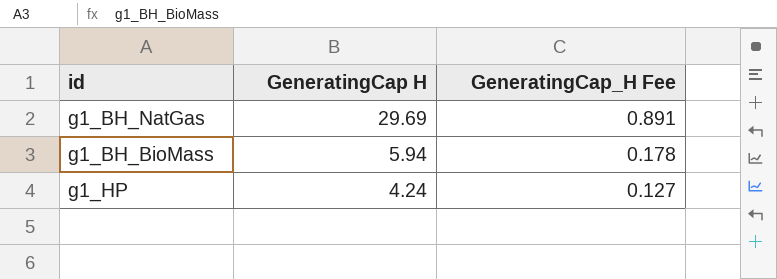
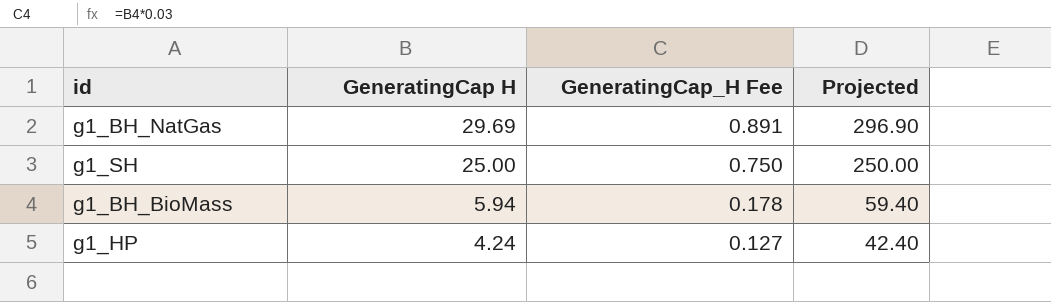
column Projected | formula: none -> [GeneratingCap H] * 10
row g1_SH: none -> 25.00 | 0.750 | 250.00

